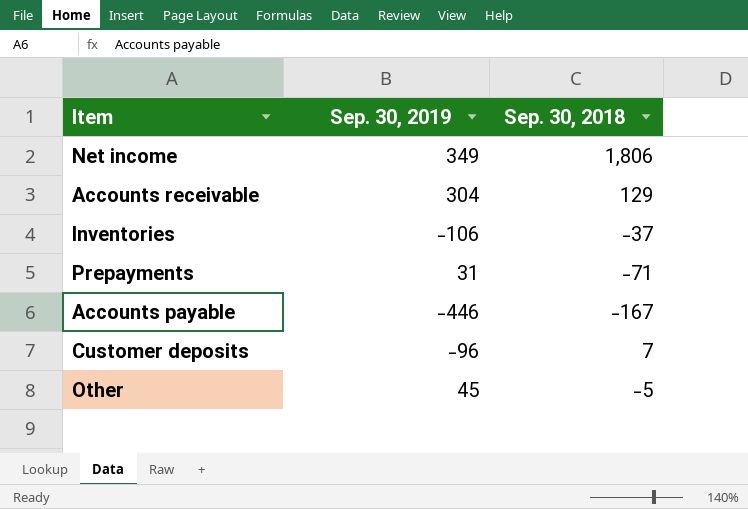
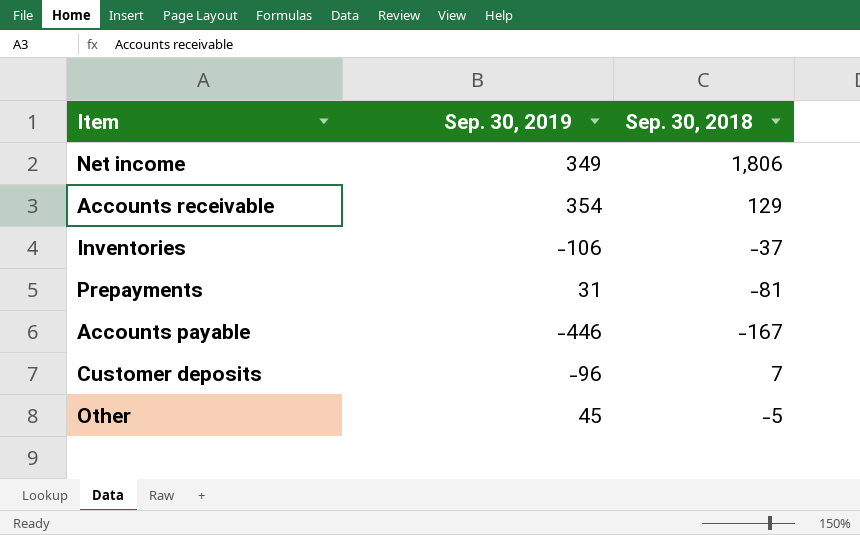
Accounts receivable | Sep. 30, 2019: 304 -> 354
Prepayments | Sep. 30, 2018: -71 -> -81

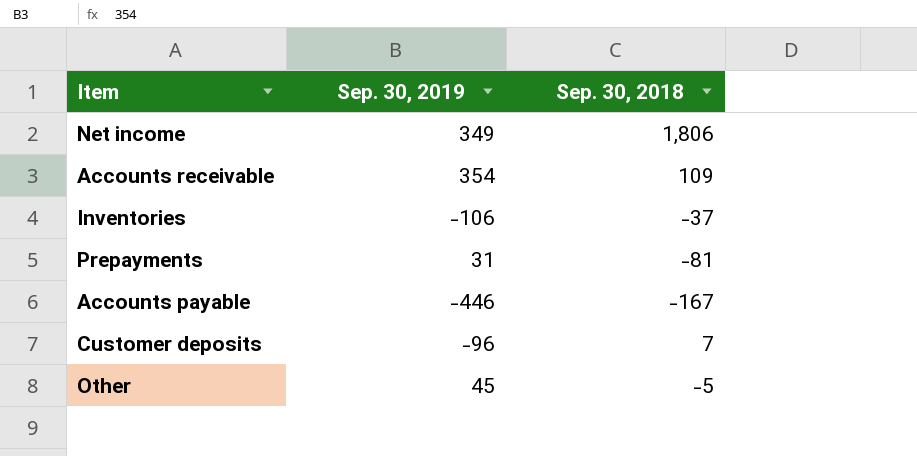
Accounts receivable | Sep. 30, 2018: 129 -> 109

